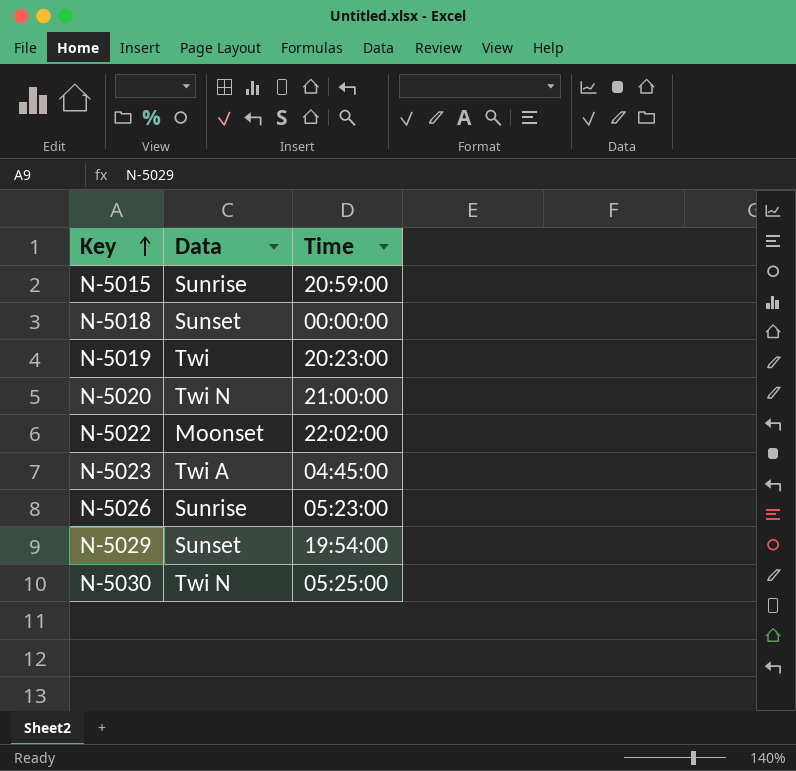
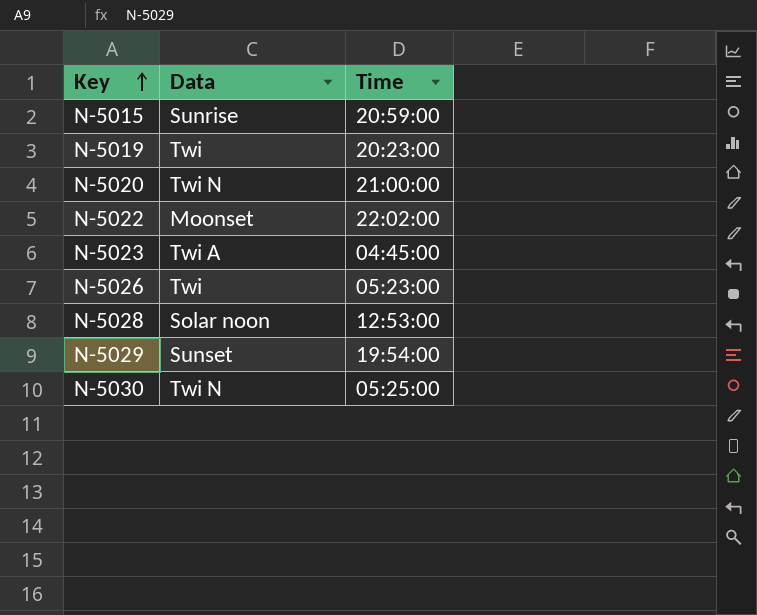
row N-5018: Sunset | 00:00:00 -> none
N-5026 | Data: Sunrise -> Twi
row N-5028: none -> Solar noon | 12:53:00

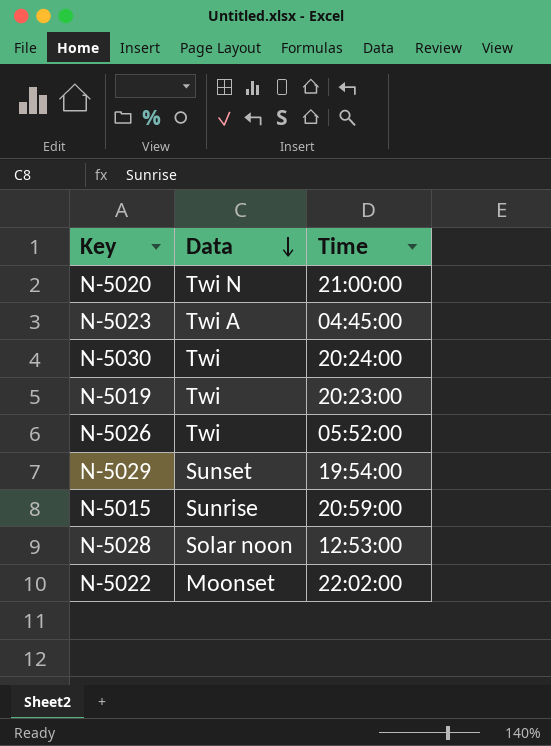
row order: Key ascending -> Data descending
N-5030 | Data: Twi N -> Twi
N-5030 | Time: 05:25:00 -> 20:24:00
N-5026 | Time: 05:23:00 -> 05:52:00

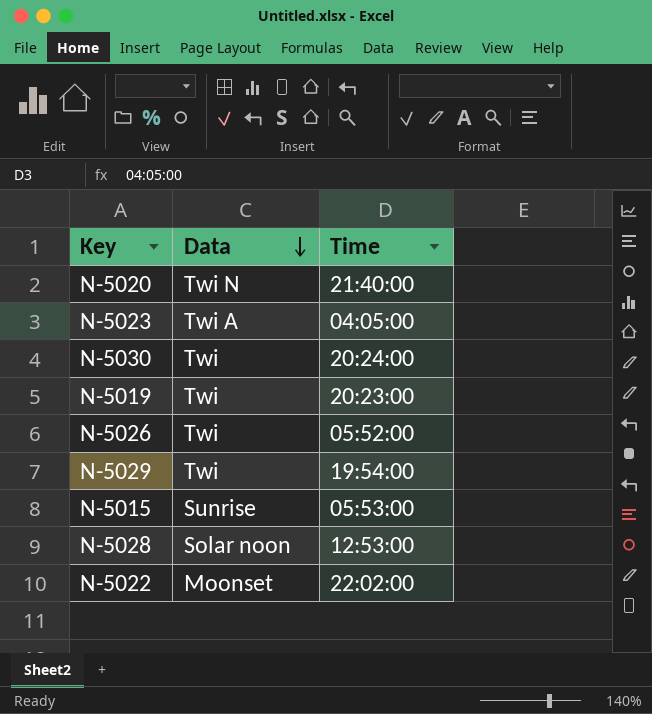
N-5020 | Time: 21:00:00 -> 21:40:00
N-5023 | Time: 04:45:00 -> 04:05:00
N-5029 | Data: Sunset -> Twi
N-5015 | Time: 20:59:00 -> 05:53:00

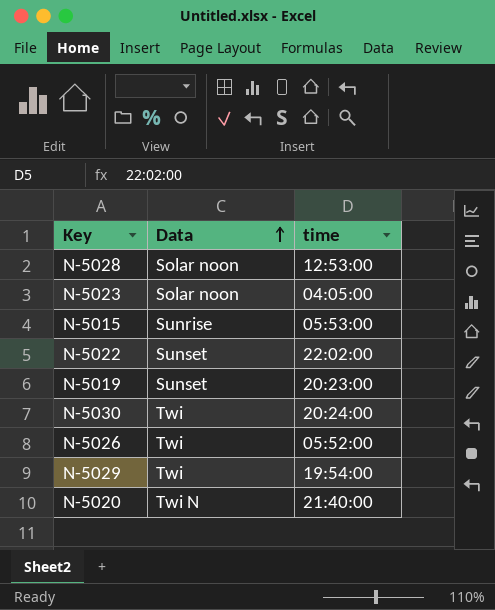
row order: Data descending -> Data ascending
column name: Time -> time
N-5023 | Data: Twi A -> Solar noon
N-5022 | Data: Moonset -> Sunset
N-5019 | Data: Twi -> Sunset

